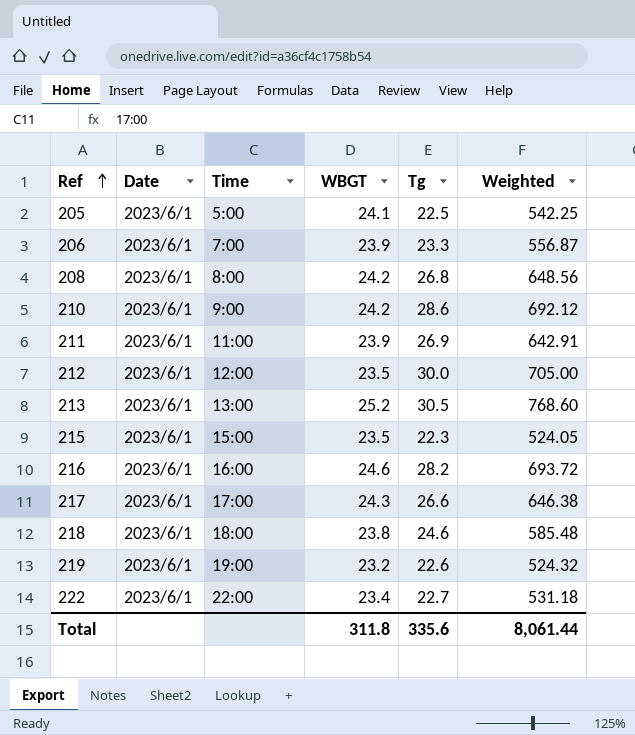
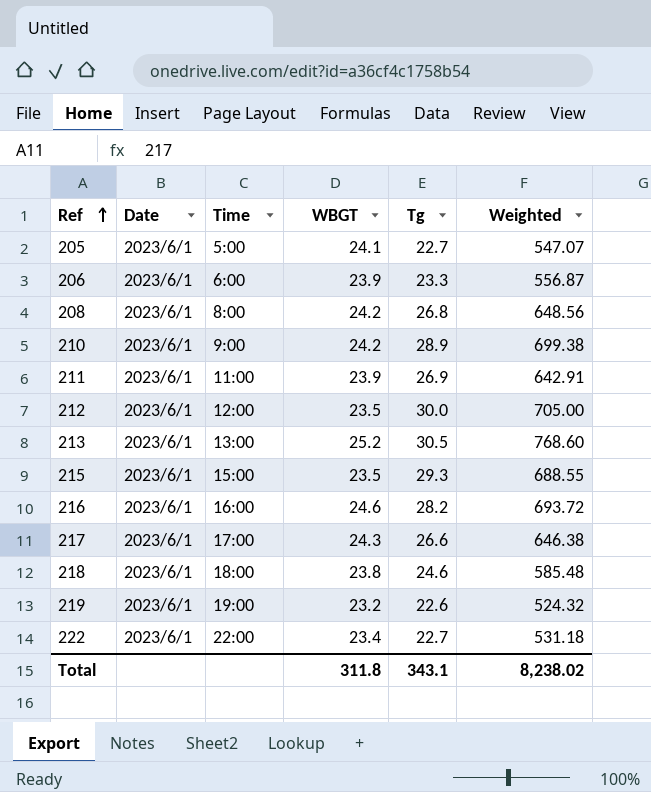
205 | Tg: 22.5 -> 22.7
205 | Weighted: 542.25 -> 547.07
206 | Time: 7:00 -> 6:00
210 | Tg: 28.6 -> 28.9
210 | Weighted: 692.12 -> 699.38
215 | Tg: 22.3 -> 29.3
215 | Weighted: 524.05 -> 688.55
Total | Tg: 335.6 -> 343.1
Total | Weighted: 8,061.44 -> 8,238.02

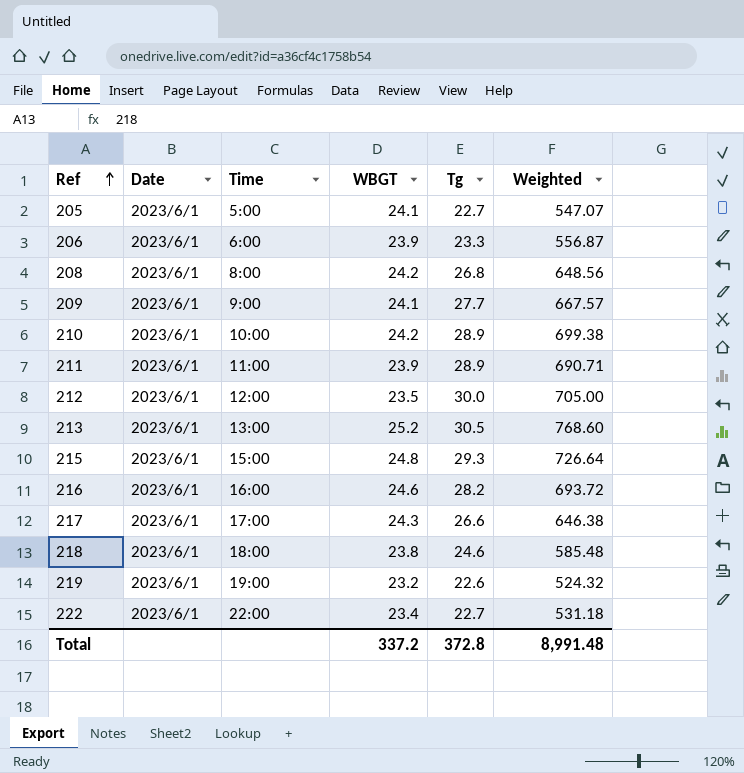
row 209: none -> 2023/6/1 | 9:00 | 24.1 | 27.7 | 667.57
210 | Time: 9:00 -> 10:00
211 | Tg: 26.9 -> 28.9
211 | Weighted: 642.91 -> 690.71
215 | WBGT: 23.5 -> 24.8
215 | Weighted: 688.55 -> 726.64
Total | WBGT: 311.8 -> 337.2
Total | Tg: 343.1 -> 372.8
Total | Weighted: 8,238.02 -> 8,991.48

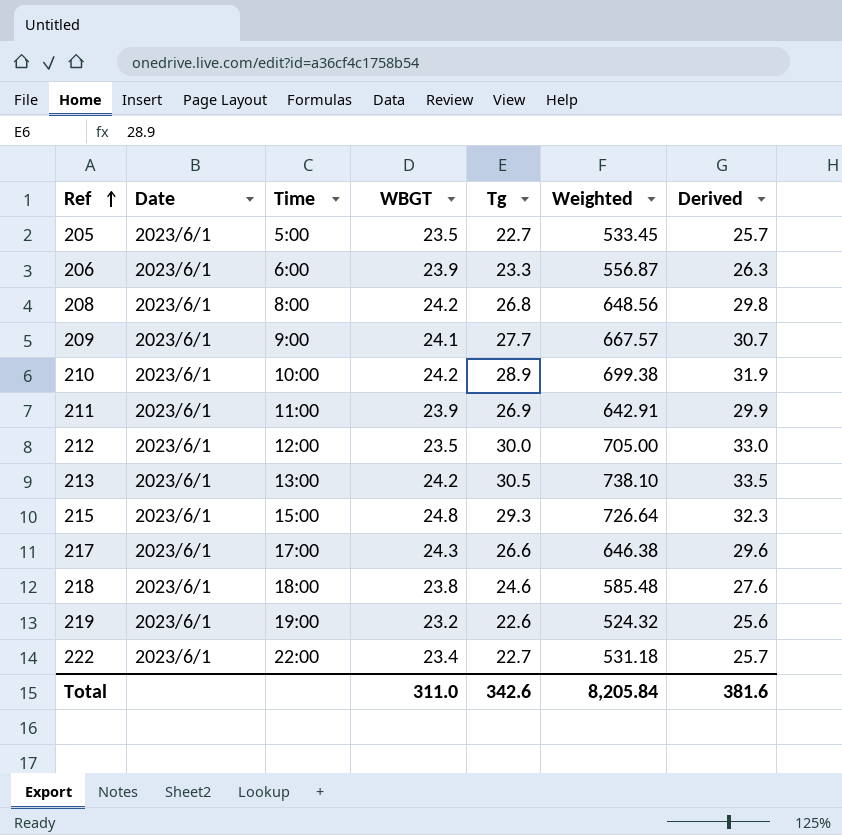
column Derived | formula: none -> [Tg] + 3
row 216: 2023/6/1 | 16:00 | 24.6 | 28.2 | 693.72 -> none
205 | WBGT: 24.1 -> 23.5
205 | Weighted: 547.07 -> 533.45
211 | Tg: 28.9 -> 26.9
211 | Weighted: 690.71 -> 642.91
213 | WBGT: 25.2 -> 24.2
213 | Weighted: 768.60 -> 738.10
Total | WBGT: 337.2 -> 311.0
Total | Tg: 372.8 -> 342.6
Total | Weighted: 8,991.48 -> 8,205.84

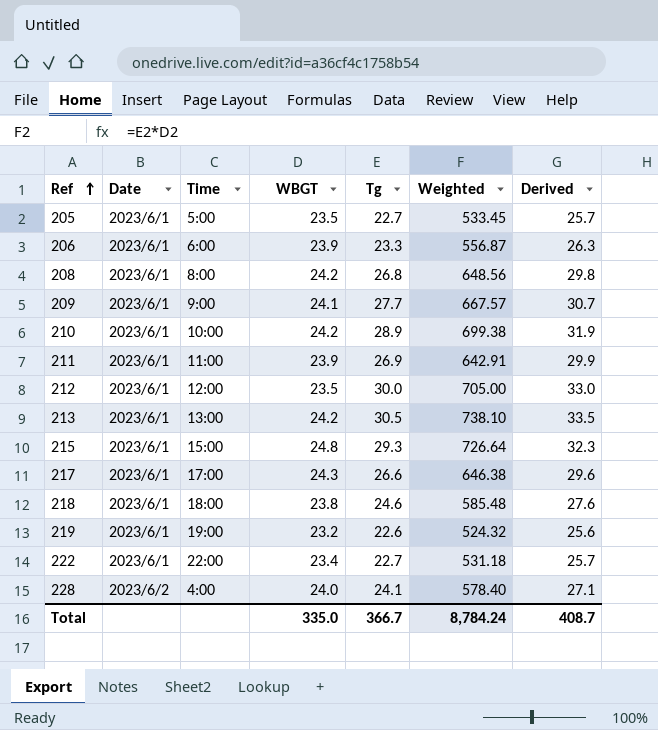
row 228: none -> 2023/6/2 | 4:00 | 24.0 | 24.1 | 578.40 | 27.1
Total | WBGT: 311.0 -> 335.0
Total | Tg: 342.6 -> 366.7
Total | Weighted: 8,205.84 -> 8,784.24
Total | Derived: 381.6 -> 408.7

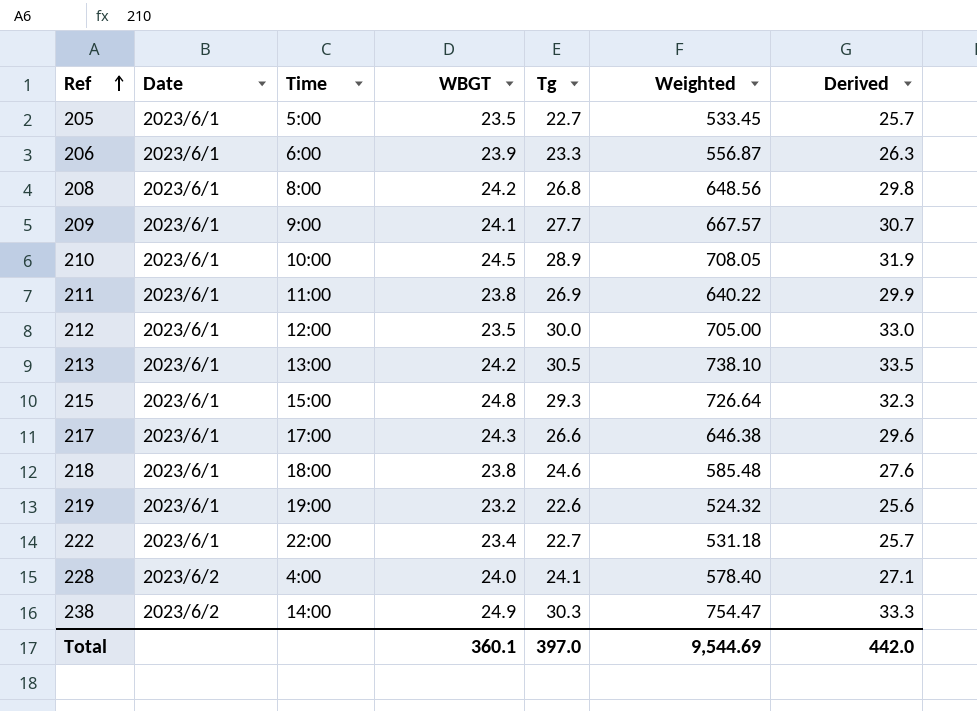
210 | WBGT: 24.2 -> 24.5
210 | Weighted: 699.38 -> 708.05
211 | WBGT: 23.9 -> 23.8
211 | Weighted: 642.91 -> 640.22
row 238: none -> 2023/6/2 | 14:00 | 24.9 | 30.3 | 754.47 | 33.3
Total | WBGT: 335.0 -> 360.1
Total | Tg: 366.7 -> 397.0
Total | Weighted: 8,784.24 -> 9,544.69
Total | Derived: 408.7 -> 442.0

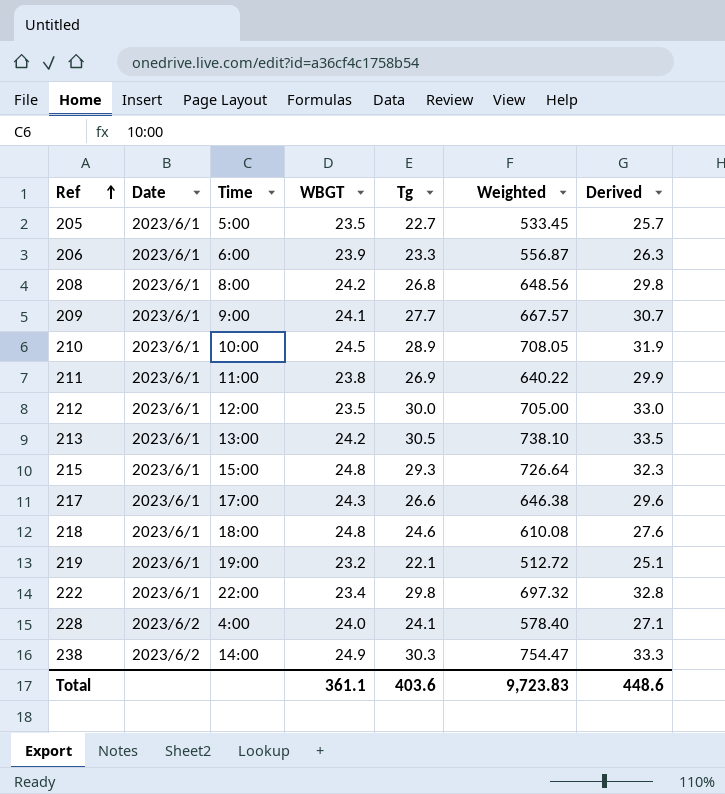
218 | WBGT: 23.8 -> 24.8
218 | Weighted: 585.48 -> 610.08
219 | Tg: 22.6 -> 22.1
219 | Weighted: 524.32 -> 512.72
219 | Derived: 25.6 -> 25.1
222 | Tg: 22.7 -> 29.8
222 | Weighted: 531.18 -> 697.32
222 | Derived: 25.7 -> 32.8
Total | WBGT: 360.1 -> 361.1
Total | Tg: 397.0 -> 403.6
Total | Weighted: 9,544.69 -> 9,723.83
Total | Derived: 442.0 -> 448.6

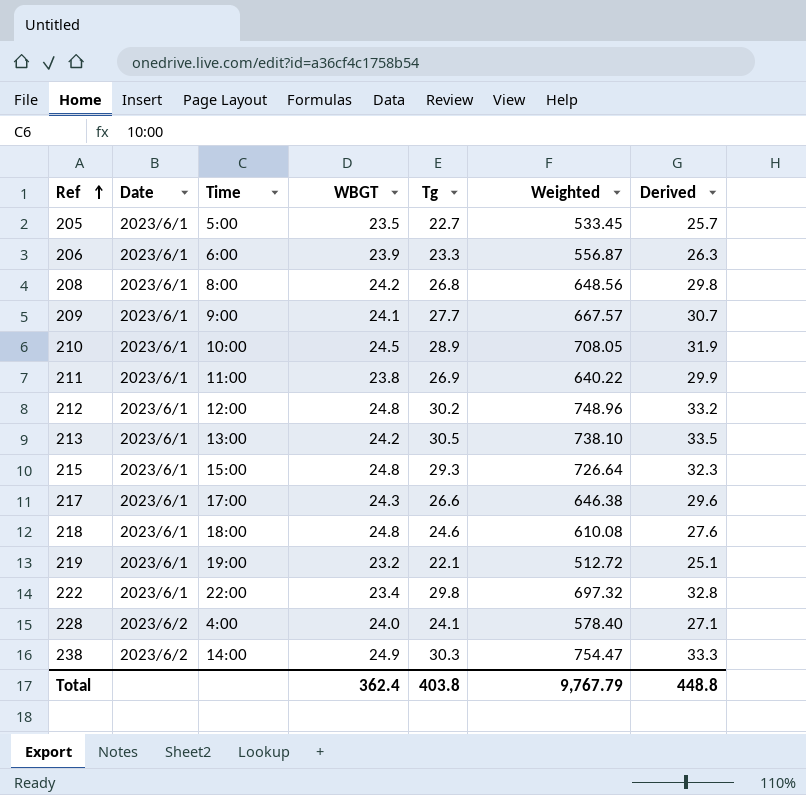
212 | WBGT: 23.5 -> 24.8
212 | Tg: 30.0 -> 30.2
212 | Weighted: 705.00 -> 748.96
212 | Derived: 33.0 -> 33.2
Total | WBGT: 361.1 -> 362.4
Total | Tg: 403.6 -> 403.8
Total | Weighted: 9,723.83 -> 9,767.79
Total | Derived: 448.6 -> 448.8

